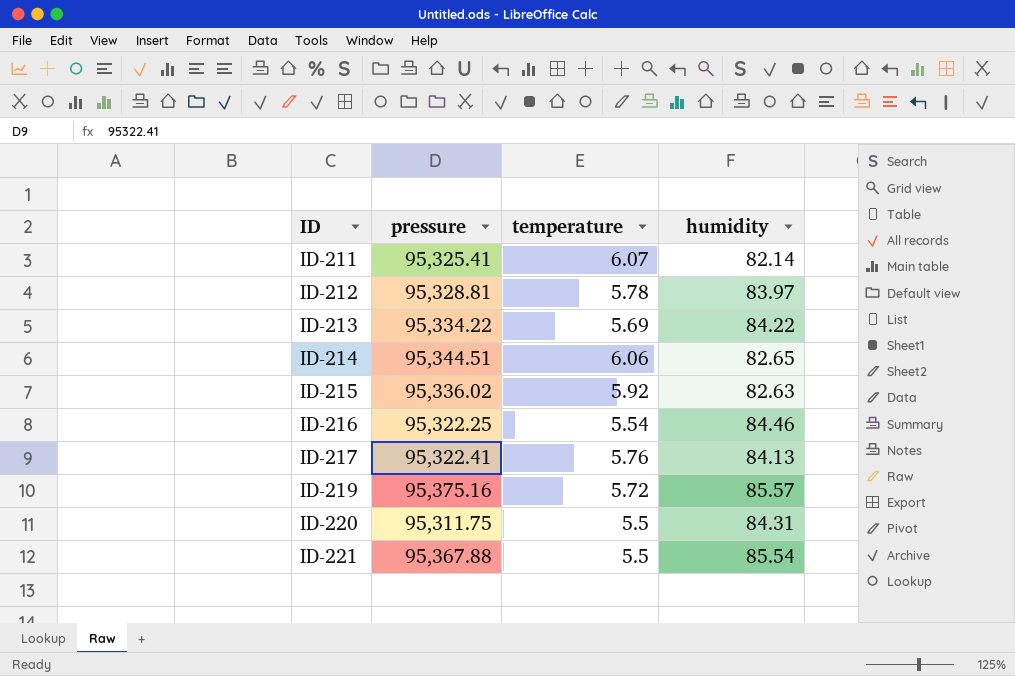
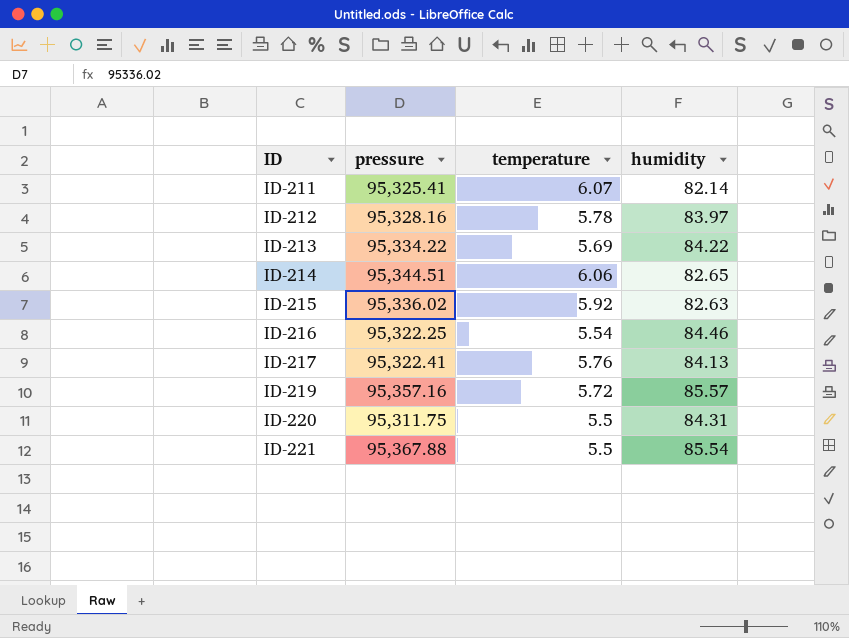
ID-212 | pressure: 95,328.81 -> 95,328.16
ID-219 | pressure: 95,375.16 -> 95,357.16

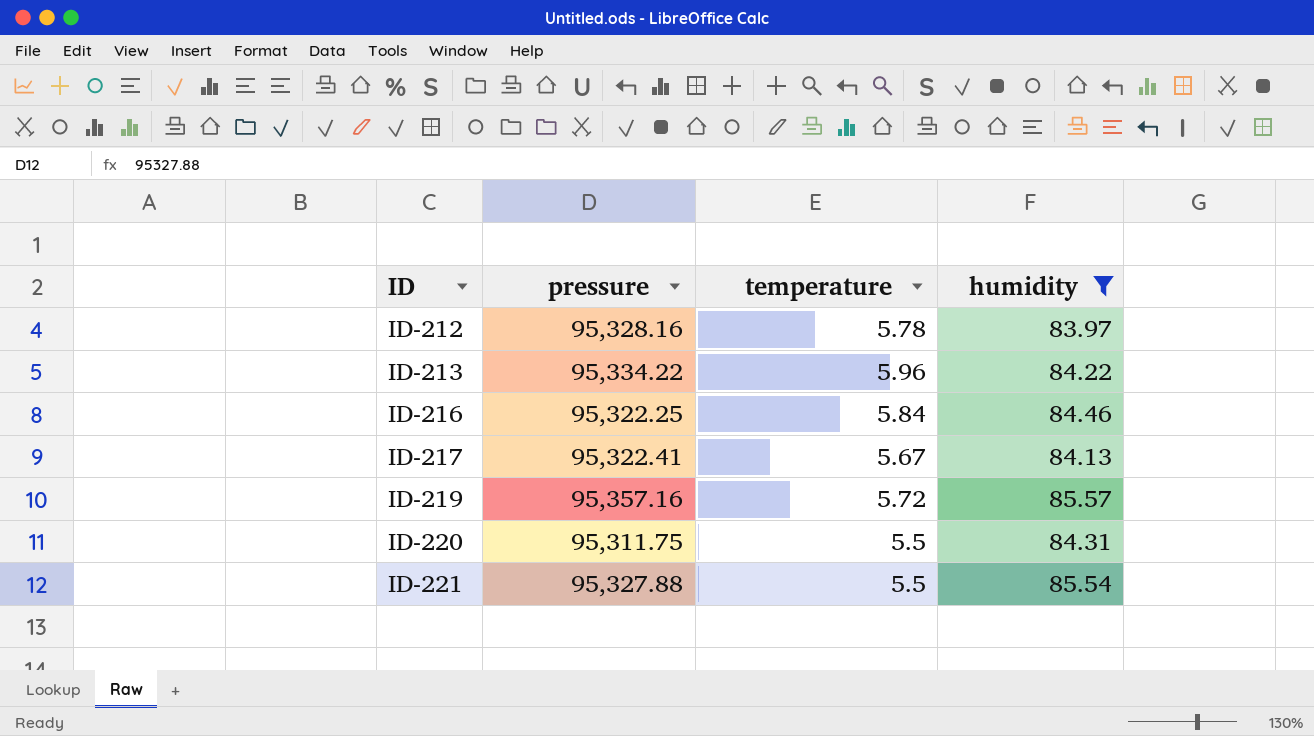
filter: none -> humidity >= 83.97
ID-213 | temperature: 5.69 -> 5.96
ID-216 | temperature: 5.54 -> 5.84
ID-217 | temperature: 5.76 -> 5.67
ID-221 | pressure: 95,367.88 -> 95,327.88

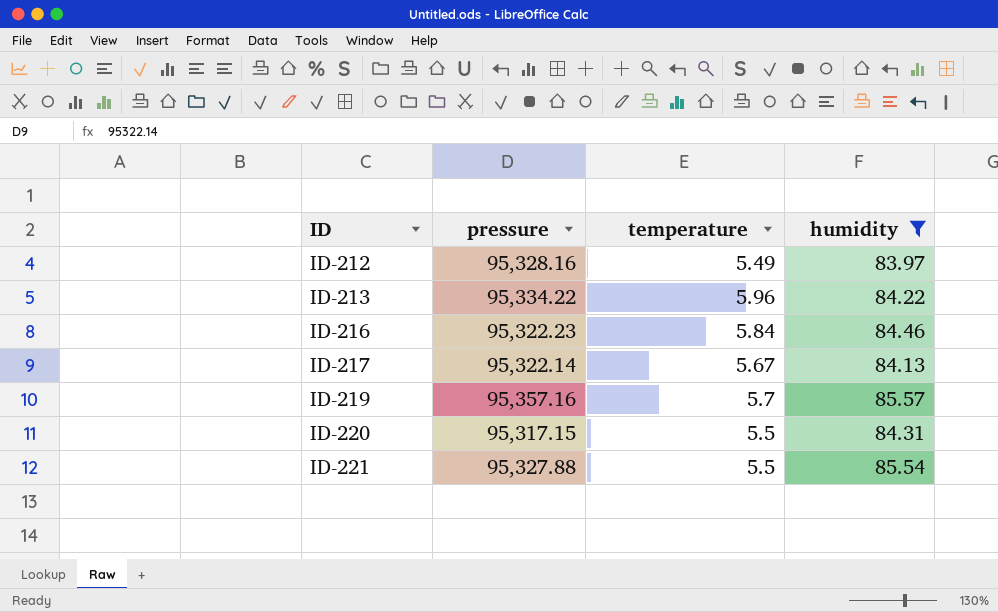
ID-212 | temperature: 5.78 -> 5.49
ID-216 | pressure: 95,322.25 -> 95,322.23
ID-217 | pressure: 95,322.41 -> 95,322.14
ID-219 | temperature: 5.72 -> 5.7
ID-220 | pressure: 95,311.75 -> 95,317.15

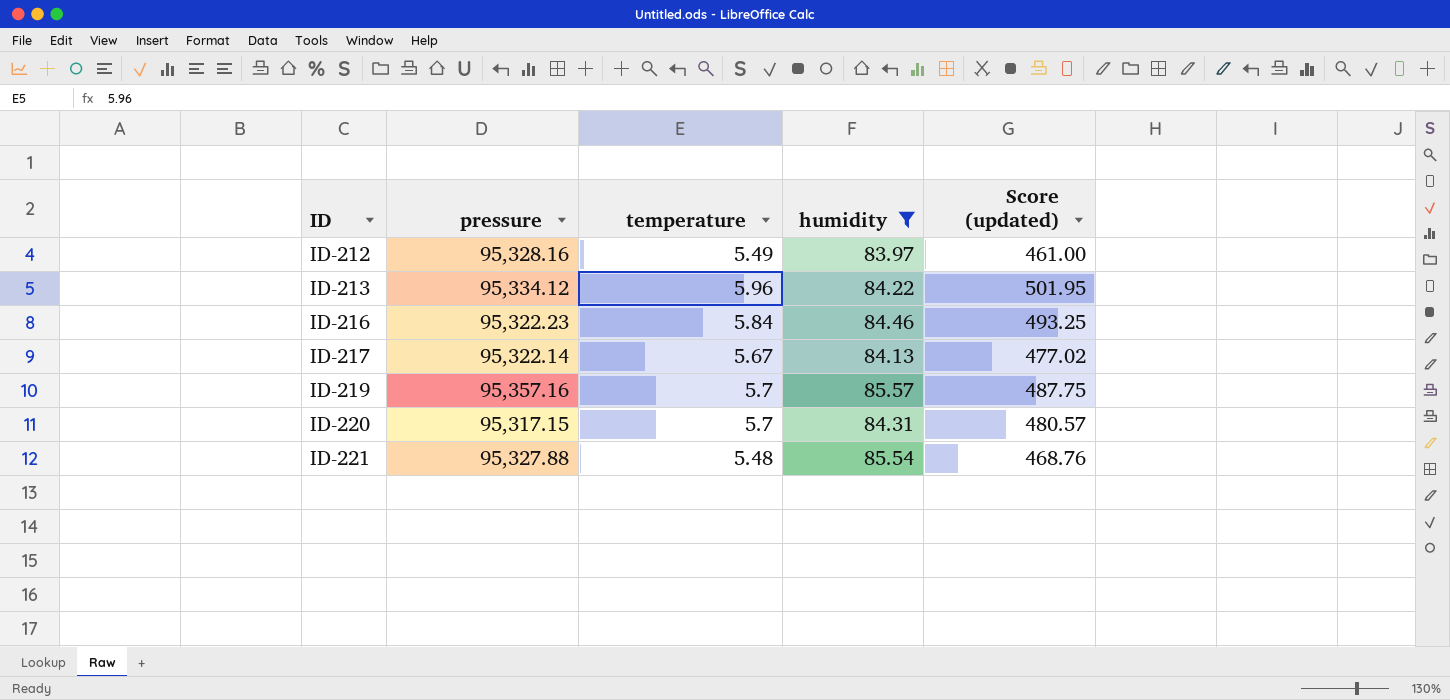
column Score (updated) | formula: none -> [temperature] * [humidity]
ID-213 | pressure: 95,334.22 -> 95,334.12
ID-220 | temperature: 5.5 -> 5.7
ID-221 | temperature: 5.5 -> 5.48

